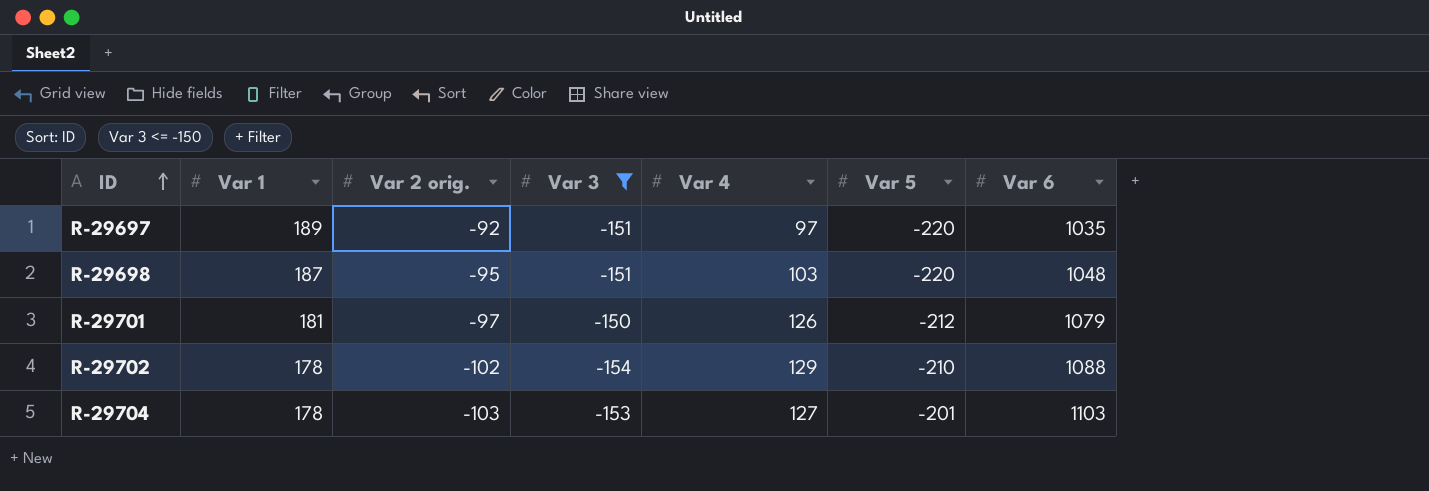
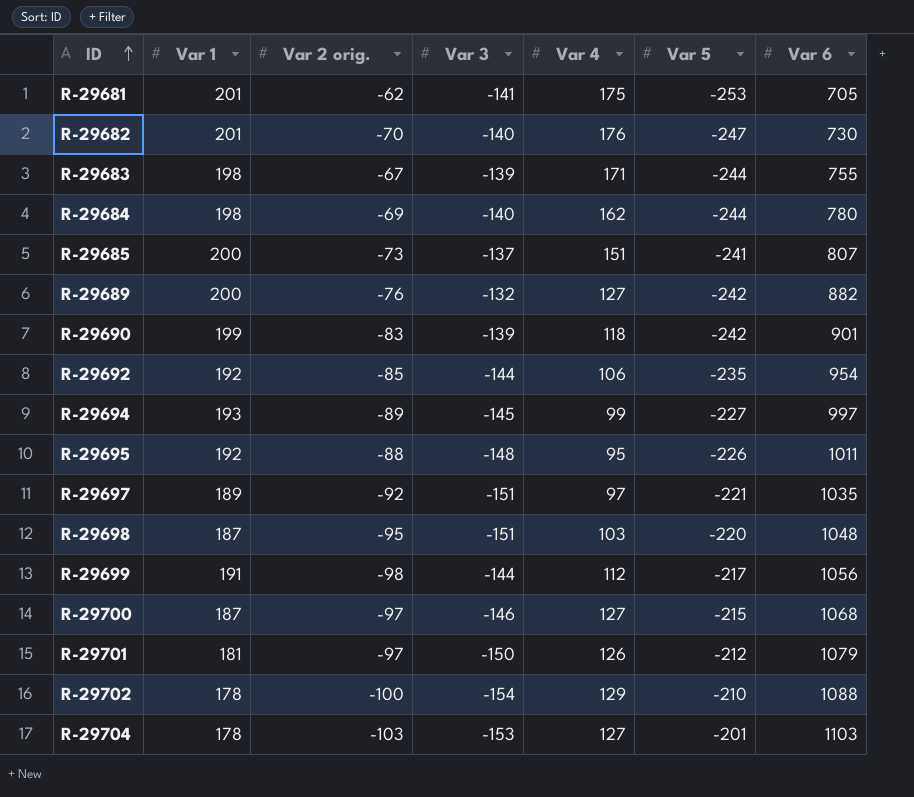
filter: Var 3 <= -150 -> none
R-29697 | Var 5: -220 -> -221
R-29702 | Var 2 orig.: -102 -> -100

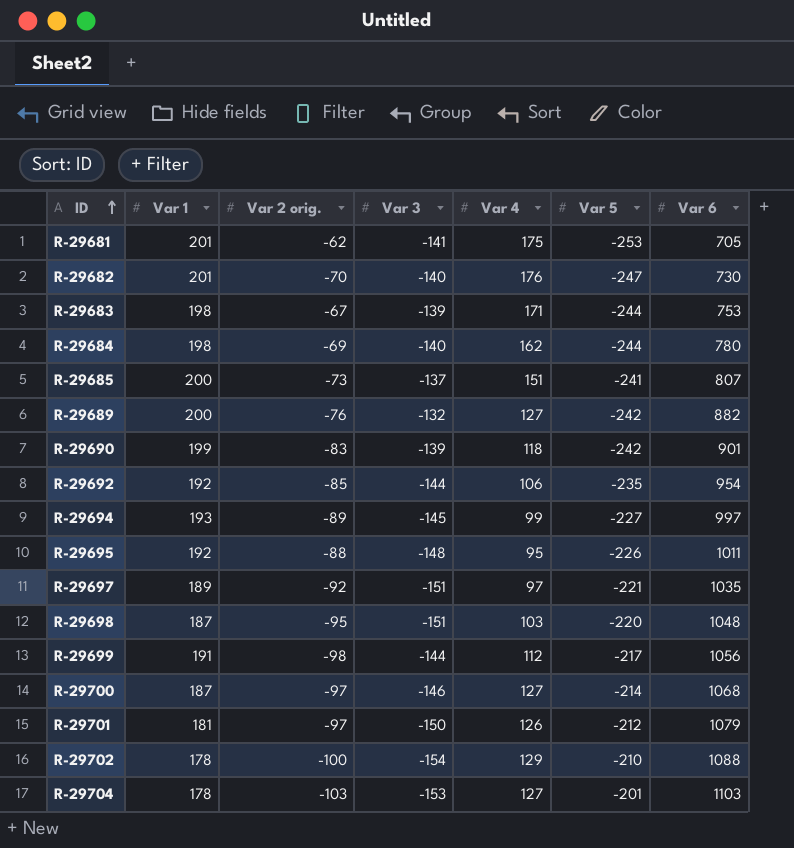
R-29683 | Var 6: 755 -> 753
R-29700 | Var 5: -215 -> -214

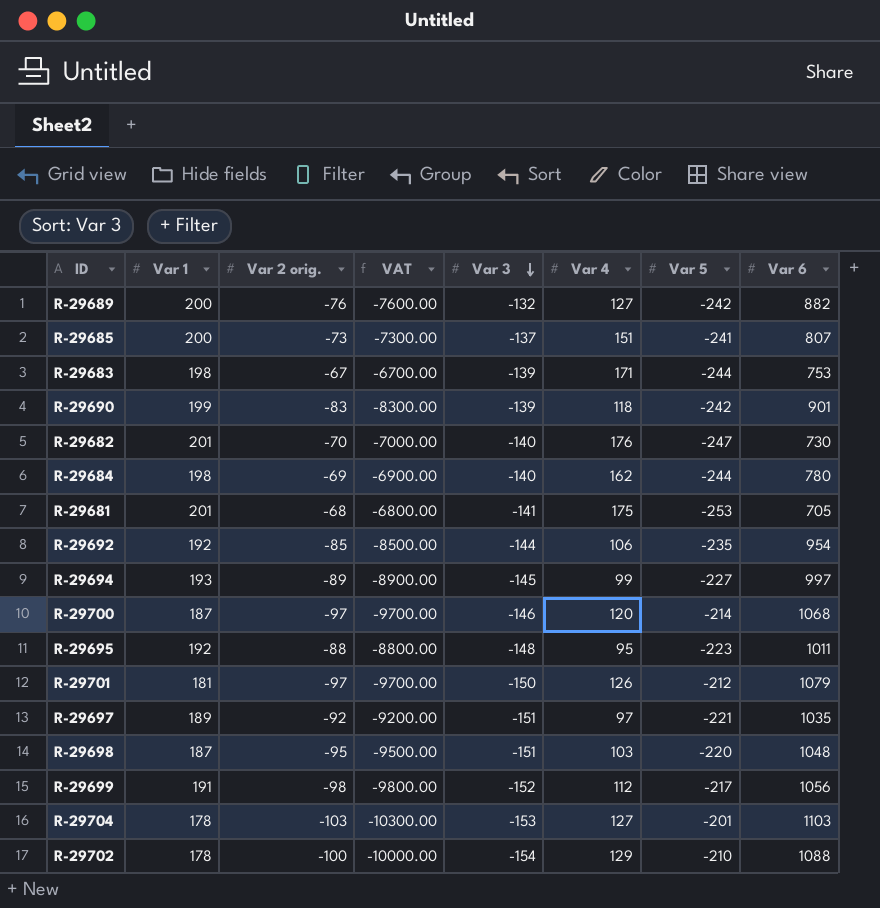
row order: ID ascending -> Var 3 descending
column VAT | formula: none -> [Var 2 orig.] * 100
R-29681 | Var 2 orig.: -62 -> -68
R-29700 | Var 4: 127 -> 120
R-29695 | Var 5: -226 -> -223
R-29699 | Var 3: -144 -> -152

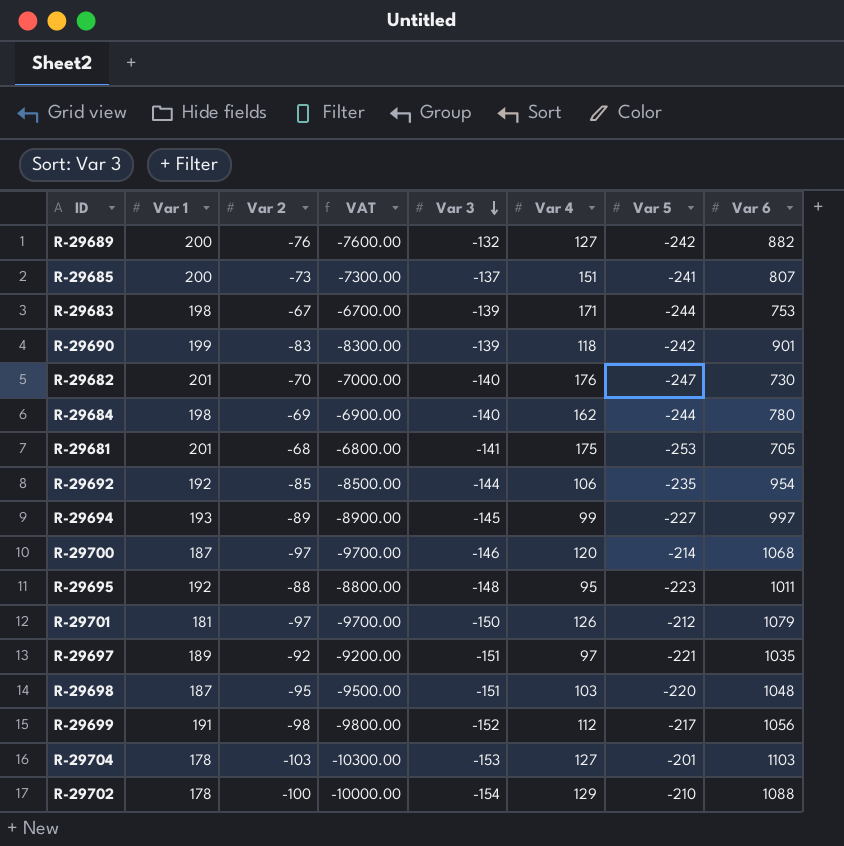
column name: Var 2 orig. -> Var 2

